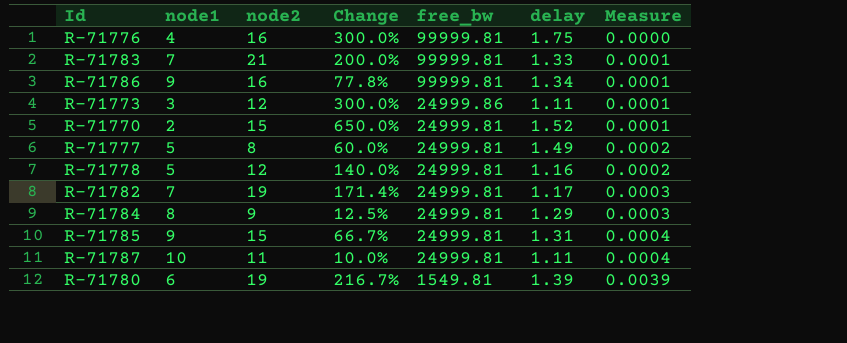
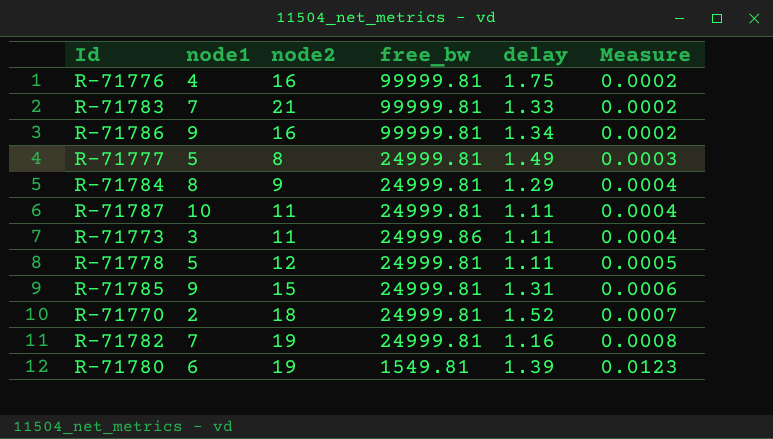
row order: free_bw descending -> Measure ascending
column Change | formula: ([node2] - [node1]) / [node1] -> none
column Measure | formula: [node1] / [free_bw] -> [node2] / [free_bw]
R-71773 | node2: 12 -> 11
R-71778 | delay: 1.16 -> 1.11
R-71770 | node2: 15 -> 18
R-71782 | delay: 1.17 -> 1.16

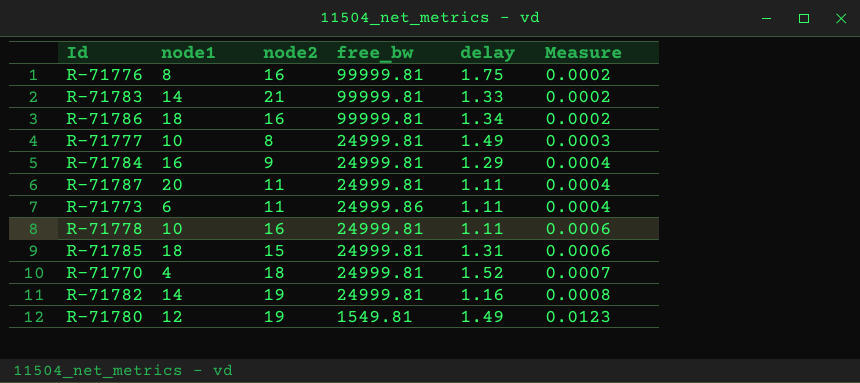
R-71776 | node1: 4 -> 8
R-71783 | node1: 7 -> 14
R-71786 | node1: 9 -> 18
R-71777 | node1: 5 -> 10
R-71784 | node1: 8 -> 16
R-71787 | node1: 10 -> 20
R-71773 | node1: 3 -> 6
R-71778 | node1: 5 -> 10
R-71778 | node2: 12 -> 16
R-71778 | Measure: 0.0005 -> 0.0006
R-71785 | node1: 9 -> 18
R-71770 | node1: 2 -> 4
R-71782 | node1: 7 -> 14
R-71780 | node1: 6 -> 12
R-71780 | delay: 1.39 -> 1.49

